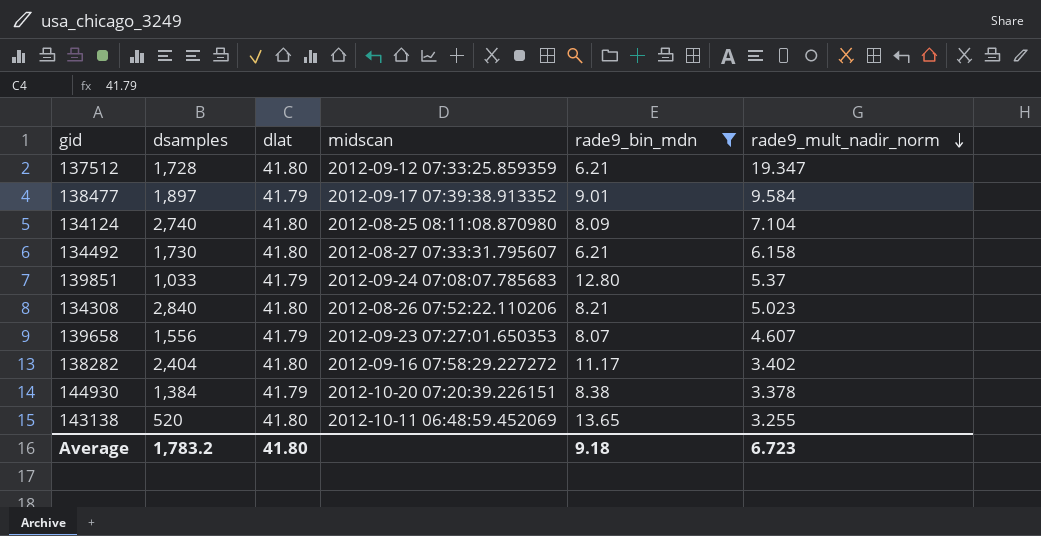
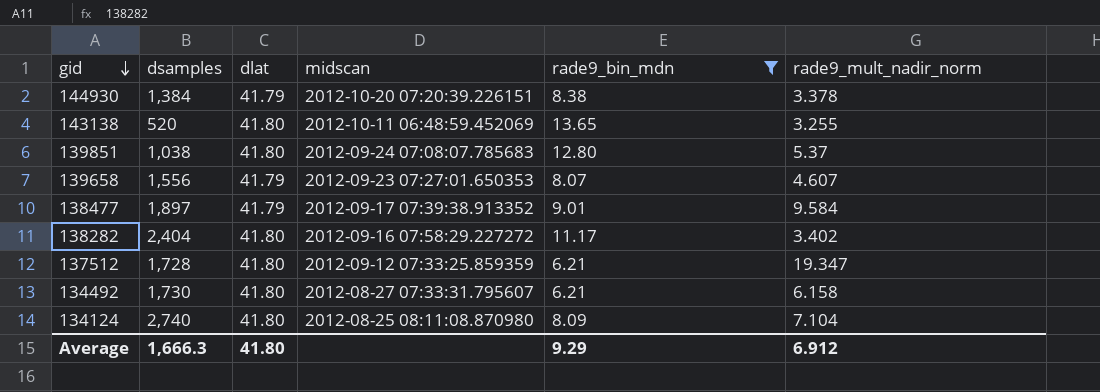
row order: rade9_mult_nadir_norm descending -> gid descending
row 134308: 2,840 | 41.80 | 2012-08-26 07:52:22.110206 | 8.21 | 5.023 -> none
139851 | dsamples: 1,033 -> 1,038
139851 | dlat: 41.79 -> 41.80
Average | dsamples: 1,783.2 -> 1,666.3
Average | rade9_bin_mdn: 9.18 -> 9.29
Average | rade9_mult_nadir_norm: 6.723 -> 6.912

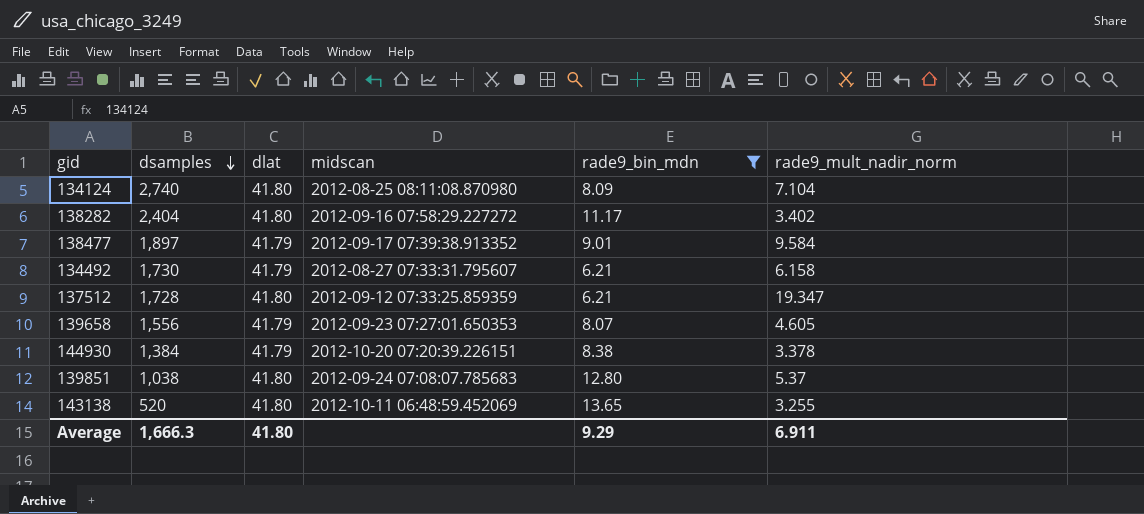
row order: gid descending -> dsamples descending
134492 | dlat: 41.80 -> 41.79
139658 | rade9_mult_nadir_norm: 4.607 -> 4.605
Average | rade9_mult_nadir_norm: 6.912 -> 6.911

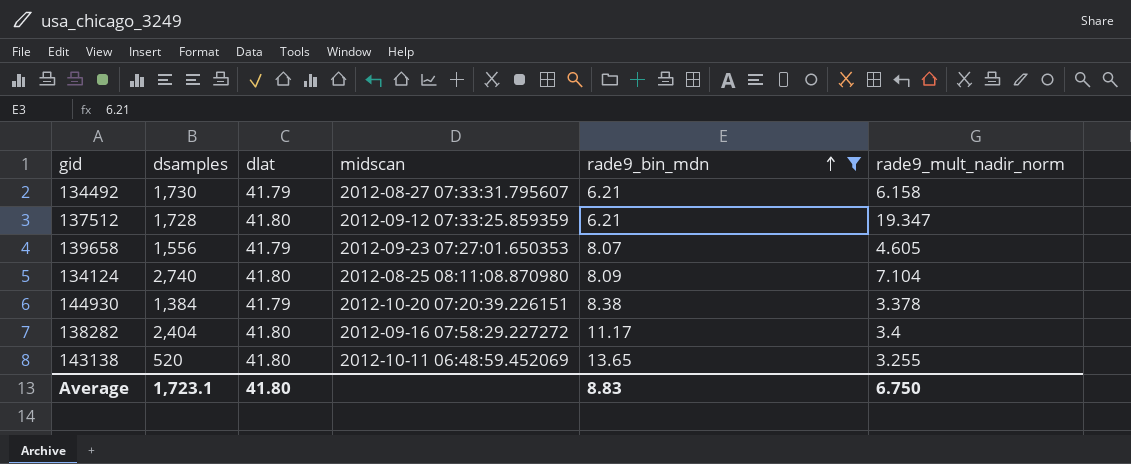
row order: dsamples descending -> rade9_bin_mdn ascending
row 138477: 1,897 | 41.79 | 2012-09-17 07:39:38.913352 | 9.01 | 9.584 -> none
row 139851: 1,038 | 41.80 | 2012-09-24 07:08:07.785683 | 12.80 | 5.37 -> none
138282 | rade9_mult_nadir_norm: 3.402 -> 3.4
Average | dsamples: 1,666.3 -> 1,723.1
Average | rade9_bin_mdn: 9.29 -> 8.83
Average | rade9_mult_nadir_norm: 6.911 -> 6.750

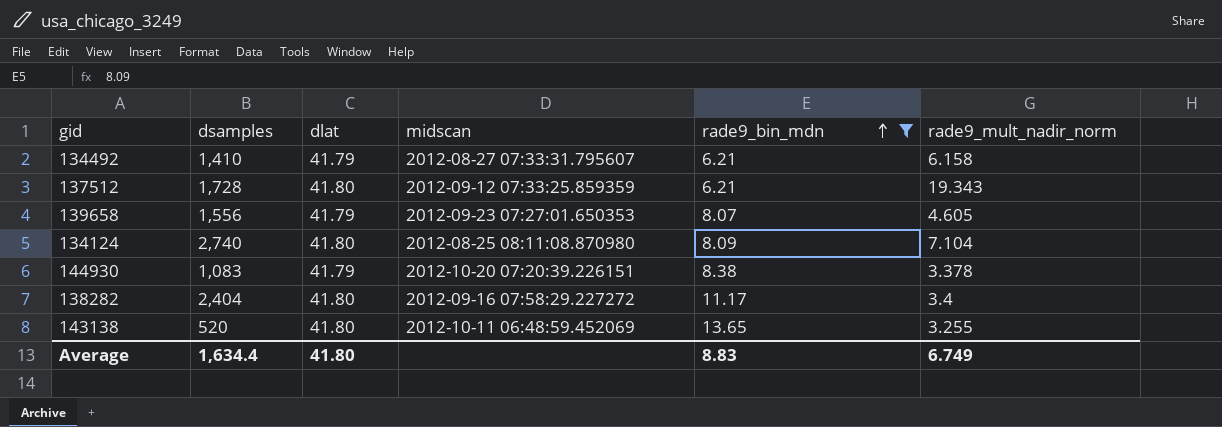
134492 | dsamples: 1,730 -> 1,410
137512 | rade9_mult_nadir_norm: 19.347 -> 19.343
144930 | dsamples: 1,384 -> 1,083
Average | dsamples: 1,723.1 -> 1,634.4
Average | rade9_mult_nadir_norm: 6.750 -> 6.749

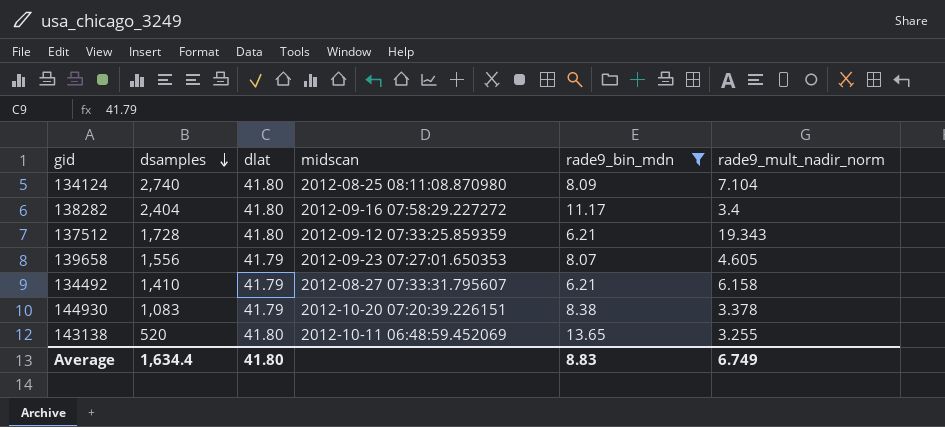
row order: rade9_bin_mdn ascending -> dsamples descending

